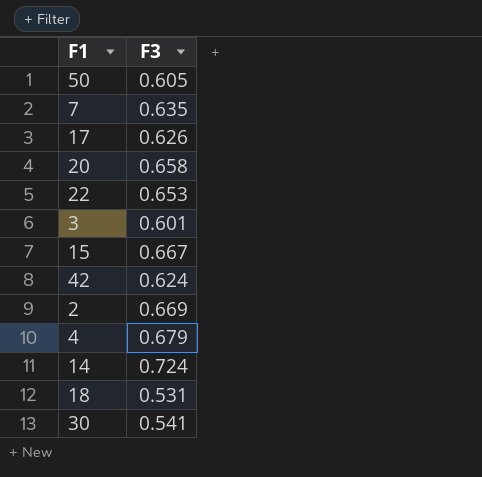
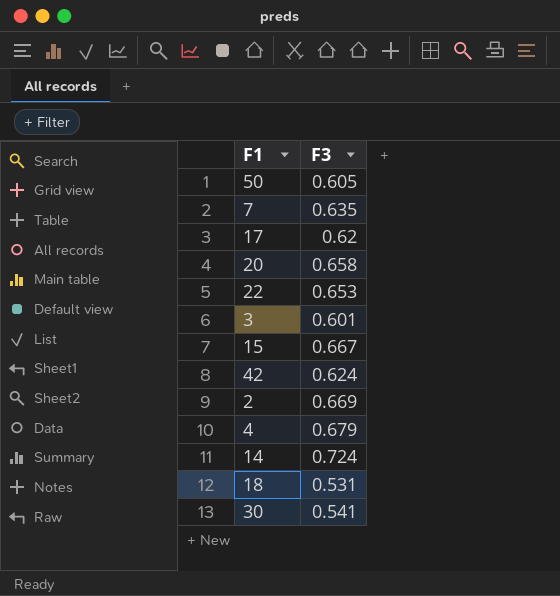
17 | F3: 0.626 -> 0.62

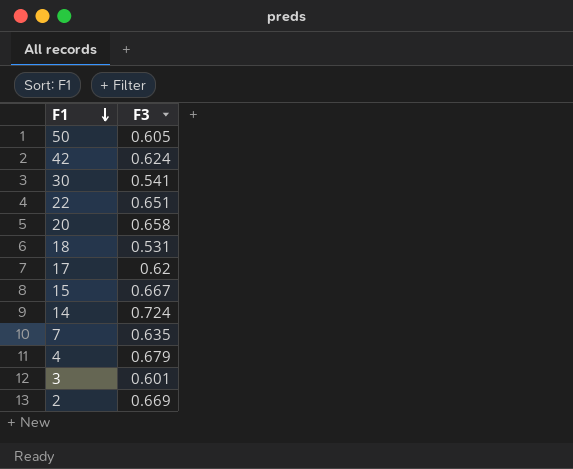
row order: none -> F1 descending
22 | F3: 0.653 -> 0.651

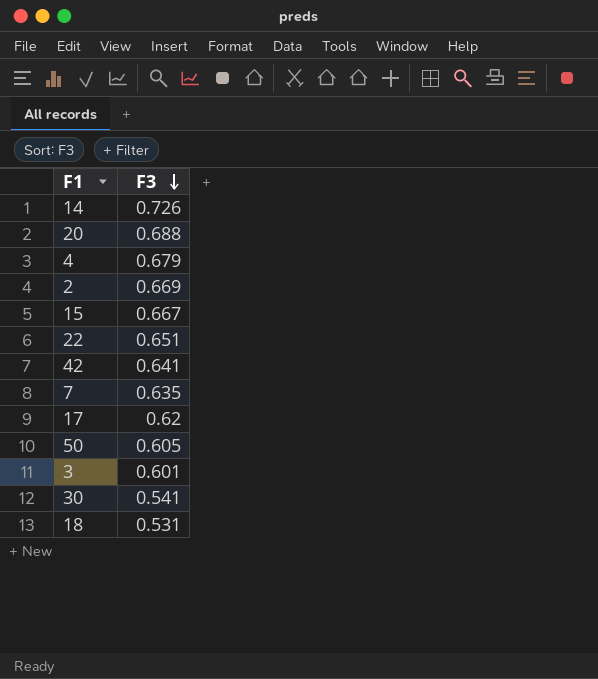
row order: F1 descending -> F3 descending
14 | F3: 0.724 -> 0.726
20 | F3: 0.658 -> 0.688
42 | F3: 0.624 -> 0.641

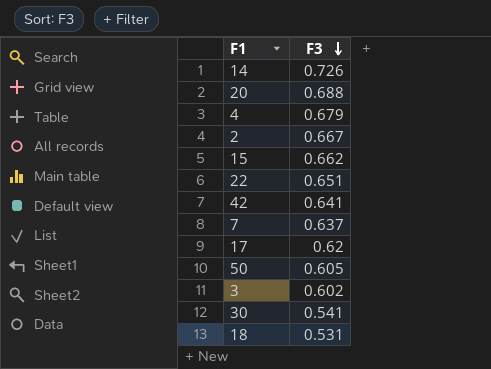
2 | F3: 0.669 -> 0.667
15 | F3: 0.667 -> 0.662
7 | F3: 0.635 -> 0.637
3 | F3: 0.601 -> 0.602

